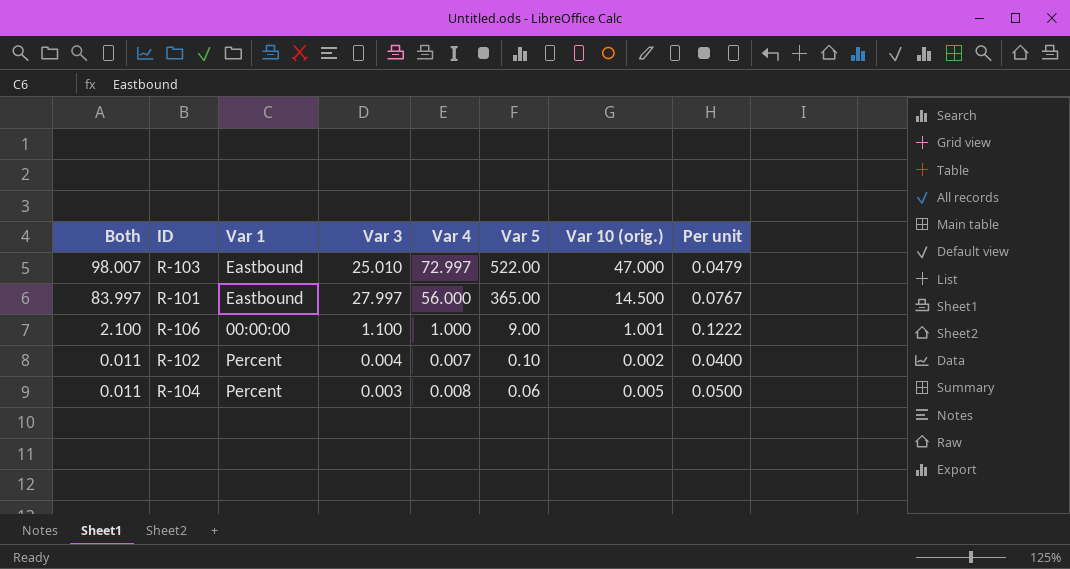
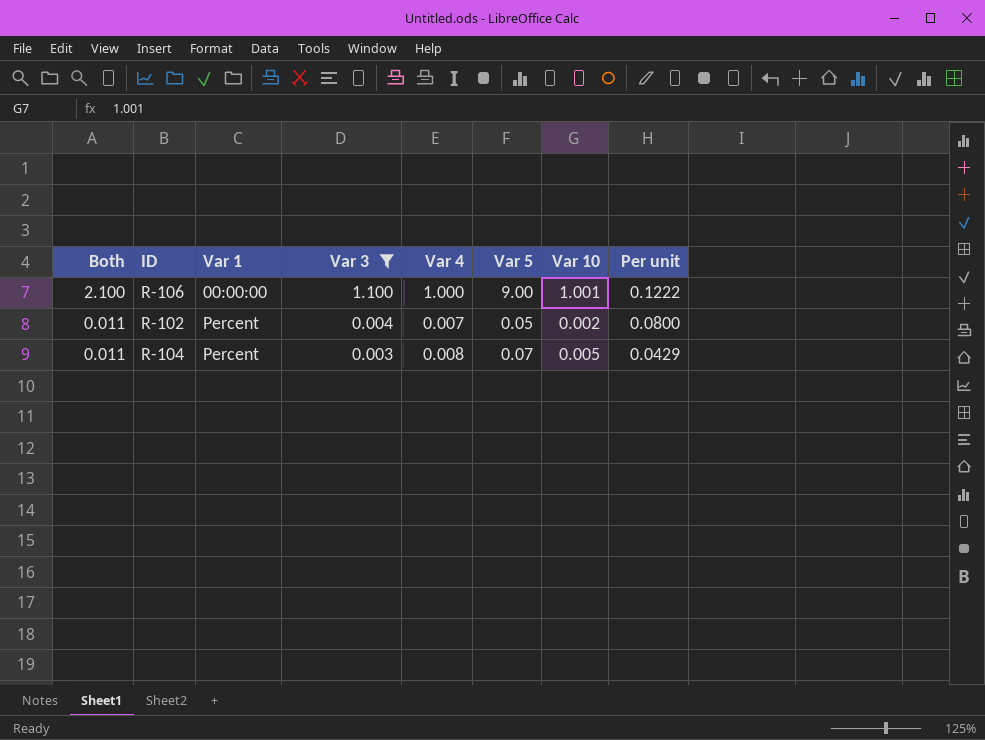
filter: none -> Var 3 <= 1.100
column name: Var 10 (orig.) -> Var 10
R-102 | Var 5: 0.10 -> 0.05
R-102 | Per unit: 0.0400 -> 0.0800
R-104 | Var 5: 0.06 -> 0.07
R-104 | Per unit: 0.0500 -> 0.0429

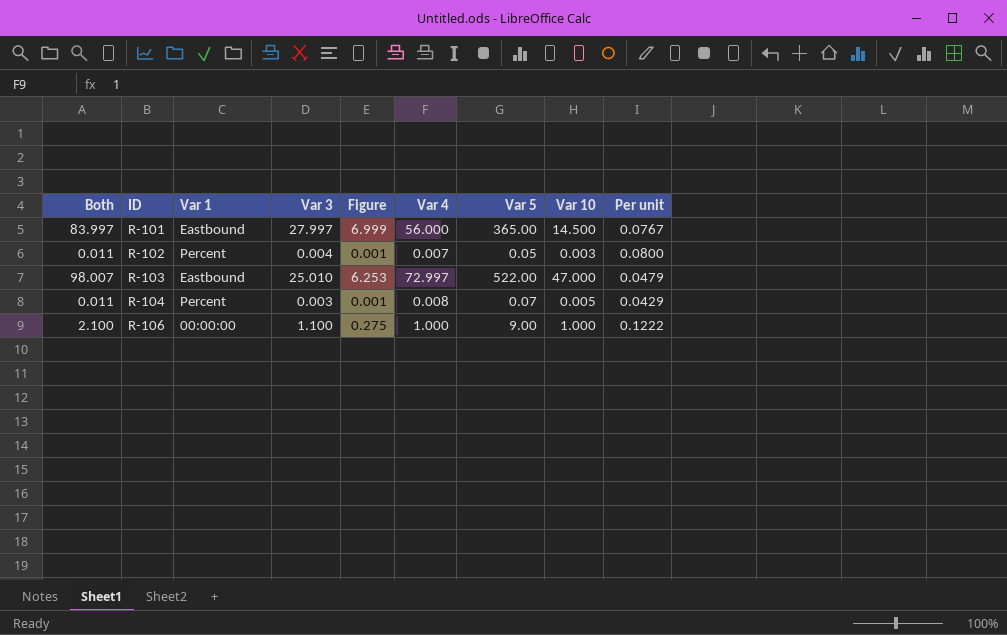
filter: Var 3 <= 1.100 -> none
row order: Both descending -> ID ascending
column Figure | formula: none -> [Var 3] * 0.25
R-102 | Var 10: 0.002 -> 0.003
R-106 | Var 10: 1.001 -> 1.000

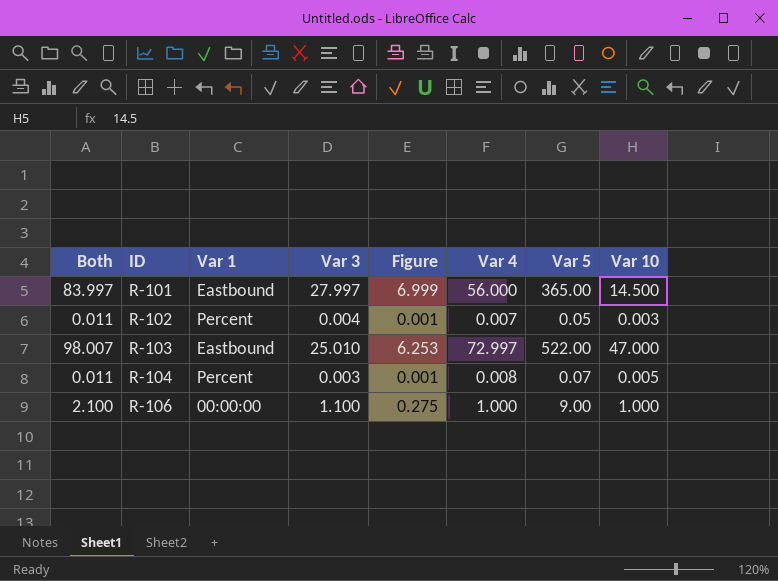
column Per unit | formula: [Var 3] / [Var 5] -> none

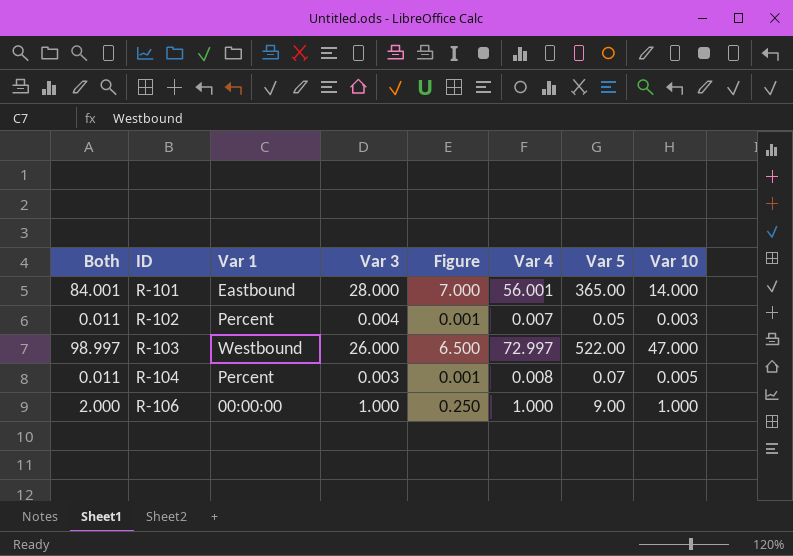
R-101 | Both: 83.997 -> 84.001
R-101 | Var 3: 27.997 -> 28.000
R-101 | Figure: 6.999 -> 7.000
R-101 | Var 4: 56.000 -> 56.001
R-101 | Var 10: 14.500 -> 14.000
R-103 | Both: 98.007 -> 98.997
R-103 | Var 1: Eastbound -> Westbound
R-103 | Var 3: 25.010 -> 26.000
R-103 | Figure: 6.253 -> 6.500
R-106 | Both: 2.100 -> 2.000
R-106 | Var 3: 1.100 -> 1.000
R-106 | Figure: 0.275 -> 0.250

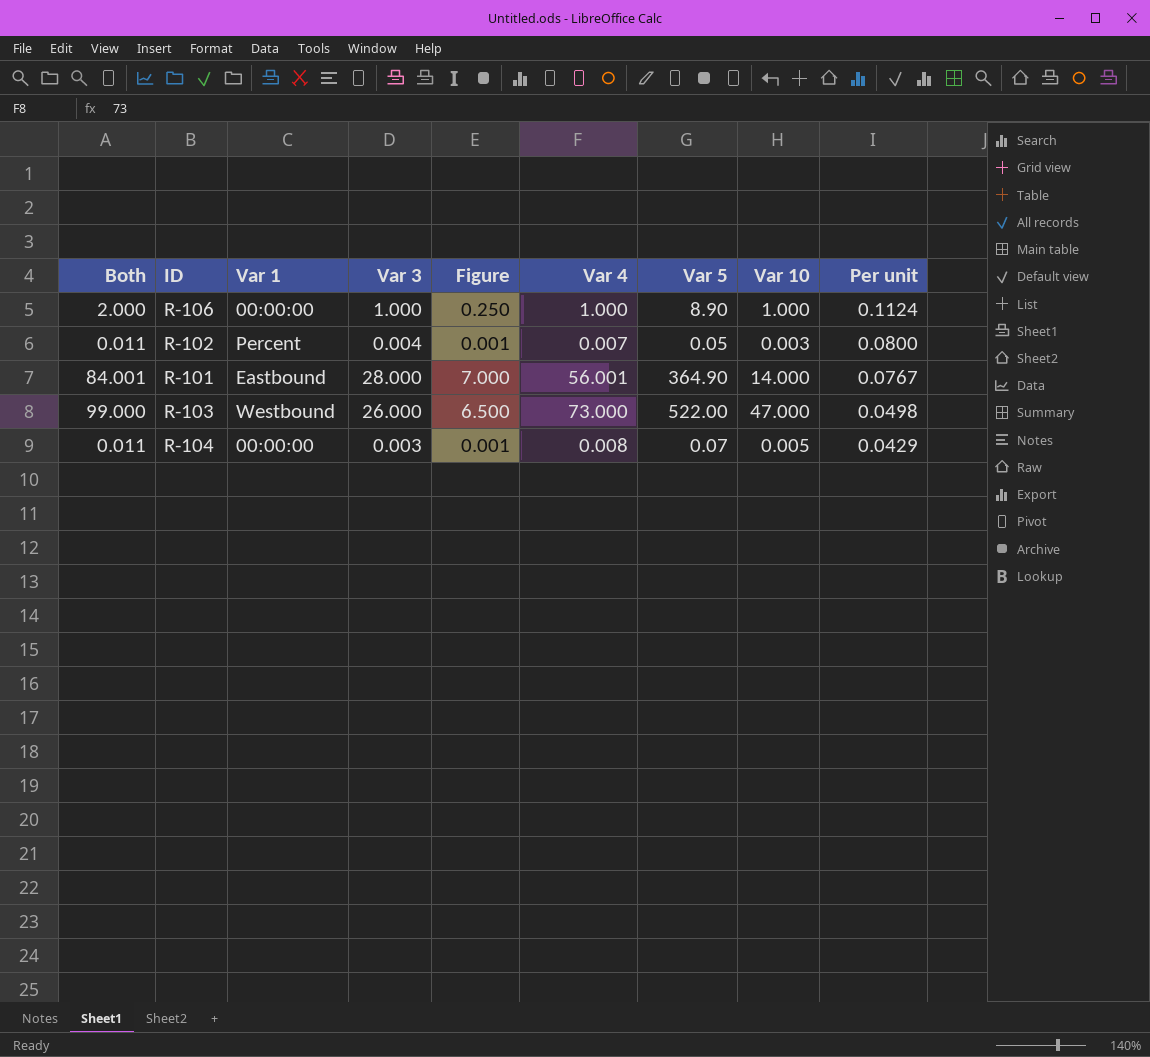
row order: ID ascending -> Per unit descending
column Per unit | formula: none -> [Var 3] / [Var 5]
R-106 | Var 5: 9.00 -> 8.90
R-101 | Var 5: 365.00 -> 364.90
R-103 | Both: 98.997 -> 99.000
R-103 | Var 4: 72.997 -> 73.000
R-104 | Var 1: Percent -> 00:00:00

